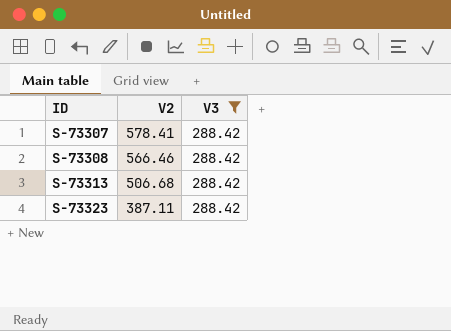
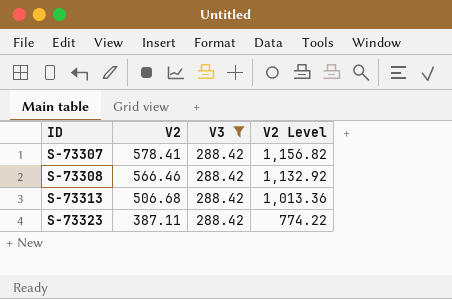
column V2 Level | formula: none -> [V2] * 2

